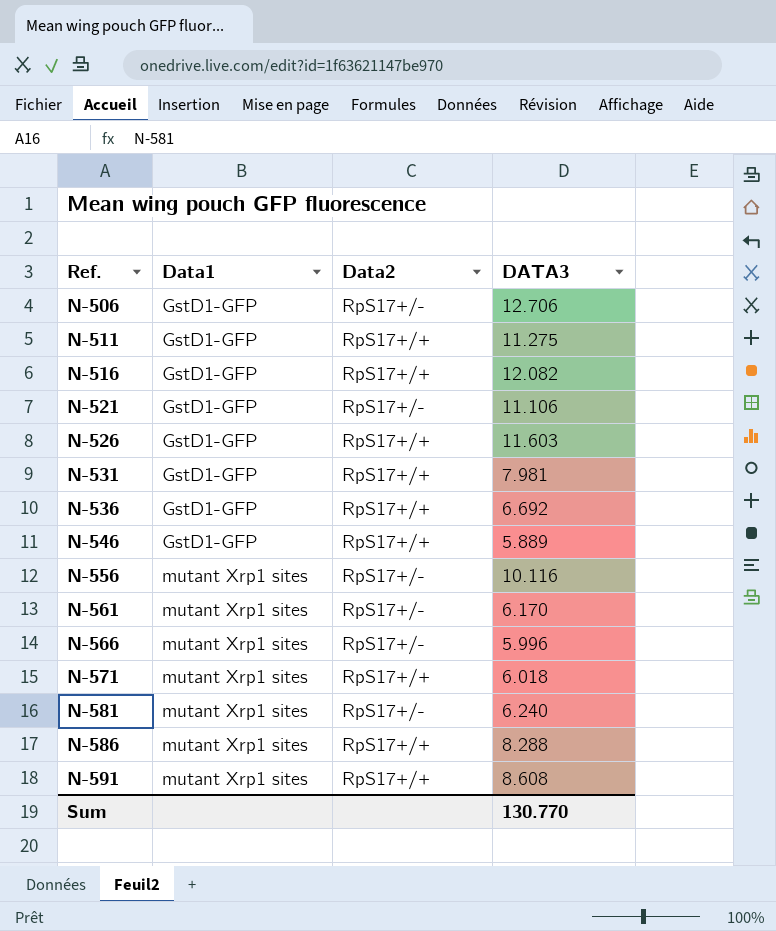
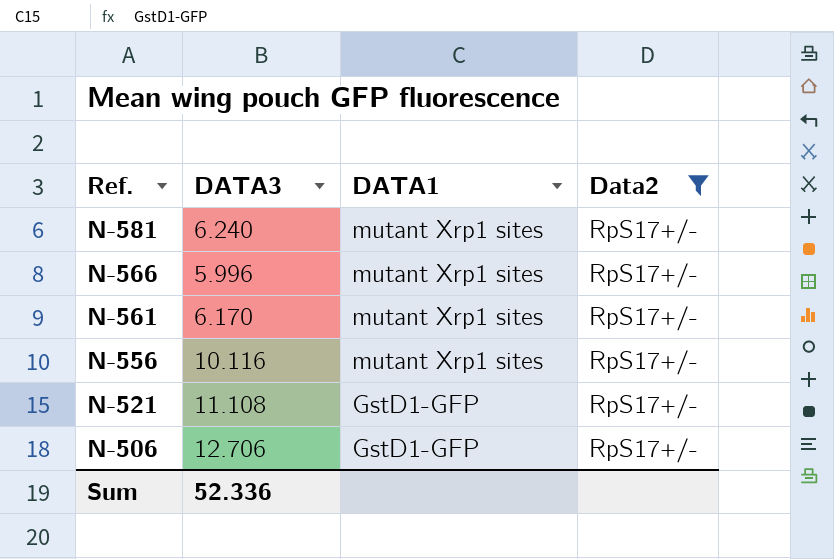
filter: none -> Data2 = RpS17+/-
row order: Ref. ascending -> Ref. descending
column DATA3 | position: 4 -> 2
column name: Data1 -> DATA1
N-521 | DATA3: 11.106 -> 11.108
Sum | DATA3: 130.770 -> 52.336

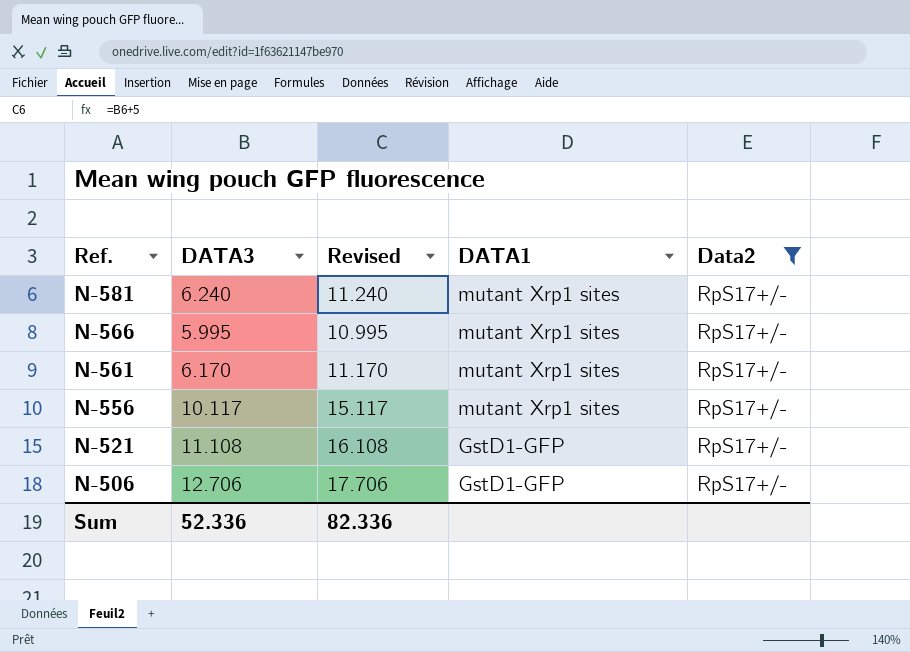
column Revised | formula: none -> [DATA3] + 5
N-566 | DATA3: 5.996 -> 5.995
N-556 | DATA3: 10.116 -> 10.117

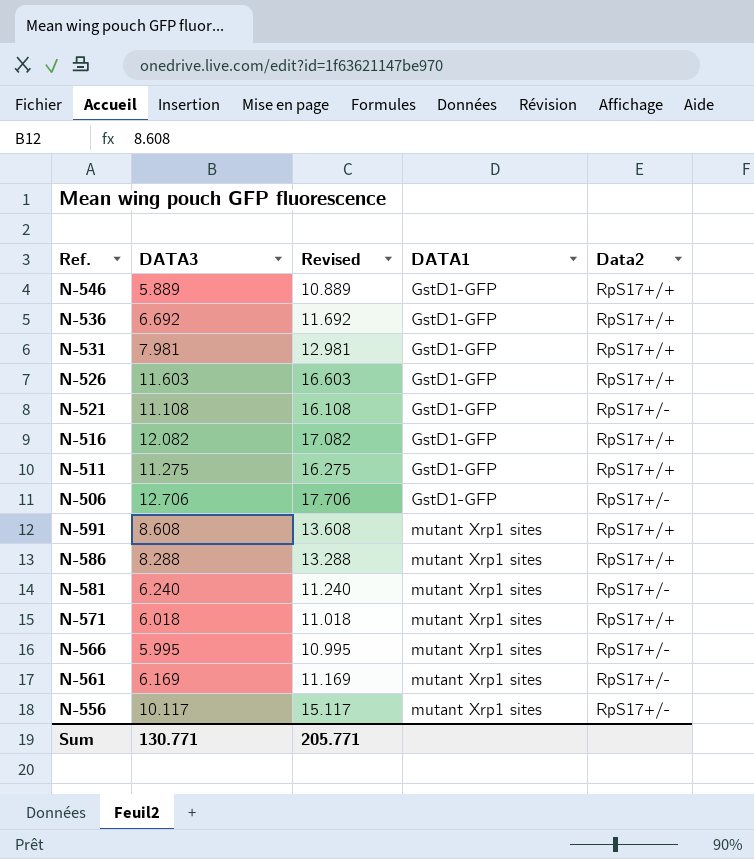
filter: Data2 = RpS17+/- -> none
row order: Ref. descending -> DATA1 ascending
N-561 | DATA3: 6.170 -> 6.169
N-561 | Revised: 11.170 -> 11.169
Sum | DATA3: 52.336 -> 130.771
Sum | Revised: 82.336 -> 205.771

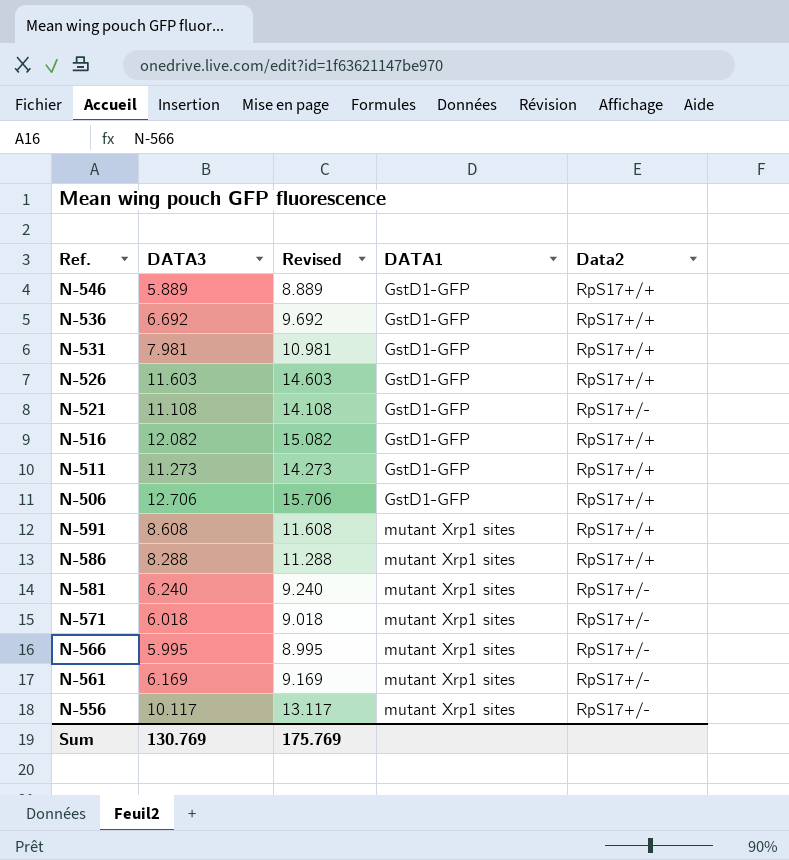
column Revised | formula: [DATA3] + 5 -> [DATA3] + 3
N-511 | DATA3: 11.275 -> 11.273
N-506 | Data2: RpS17+/- -> RpS17+/+
N-571 | Data2: RpS17+/+ -> RpS17+/-
Sum | DATA3: 130.771 -> 130.769
Sum | Revised: 205.771 -> 175.769

